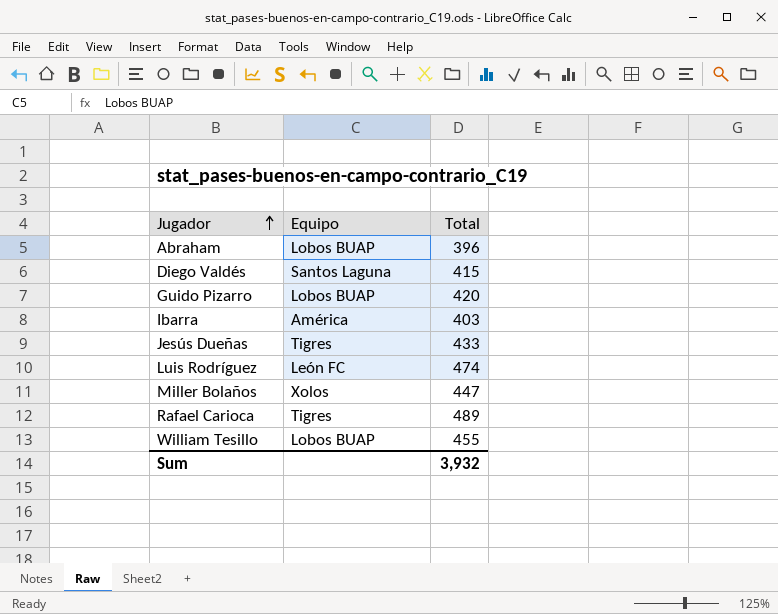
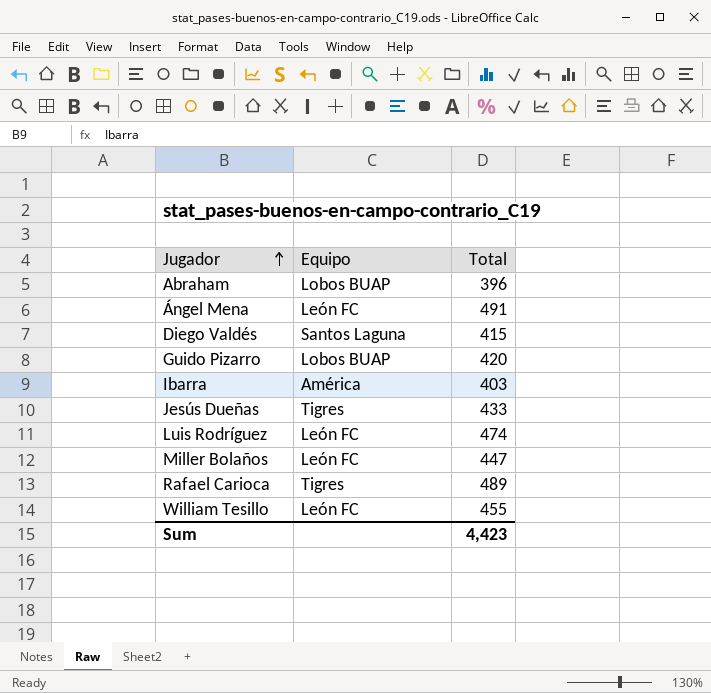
row Ángel Mena: none -> León FC | 491
Miller Bolaños | Equipo: Xolos -> León FC
William Tesillo | Equipo: Lobos BUAP -> León FC
Sum | Total: 3,932 -> 4,423

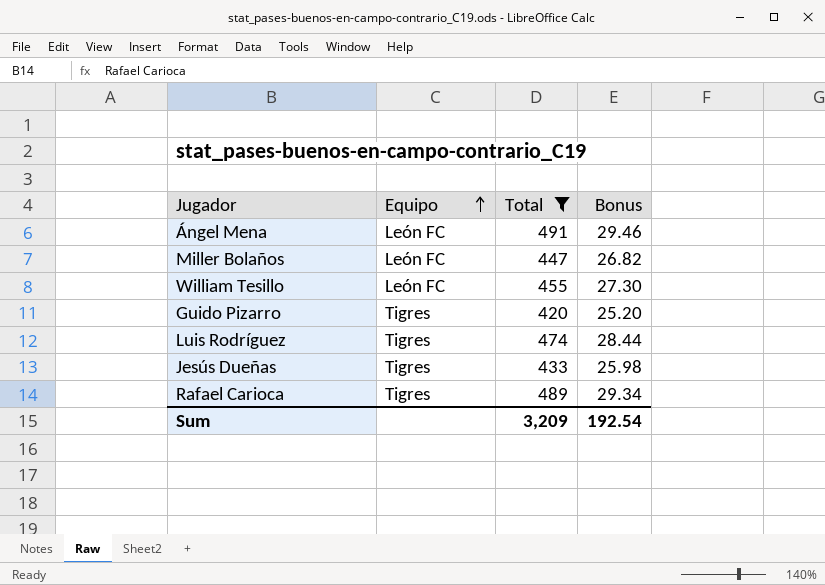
filter: none -> Total >= 420
row order: Jugador ascending -> Equipo ascending
column Bonus | formula: none -> [Total] * 0.06
Guido Pizarro | Equipo: Lobos BUAP -> Tigres
Luis Rodríguez | Equipo: León FC -> Tigres
Sum | Total: 4,423 -> 3,209

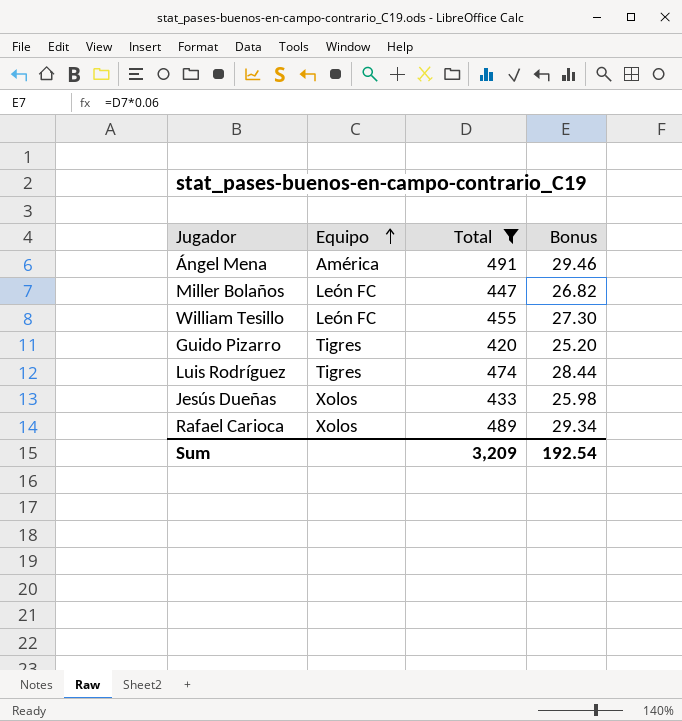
Ángel Mena | Equipo: León FC -> América
Jesús Dueñas | Equipo: Tigres -> Xolos
Rafael Carioca | Equipo: Tigres -> Xolos

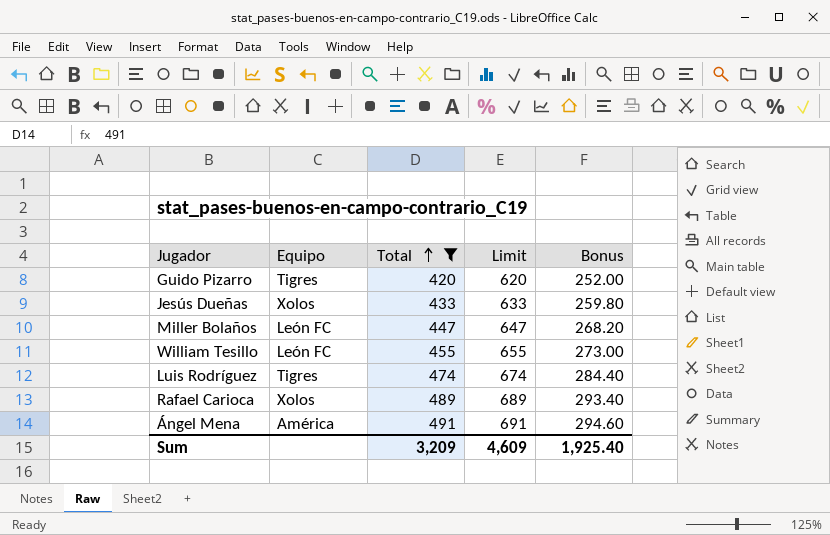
row order: Equipo ascending -> Total ascending
column Limit | formula: none -> [Total] + 200
column Bonus | formula: [Total] * 0.06 -> [Total] * 0.6
Sum | Bonus: 192.54 -> 1,925.40

